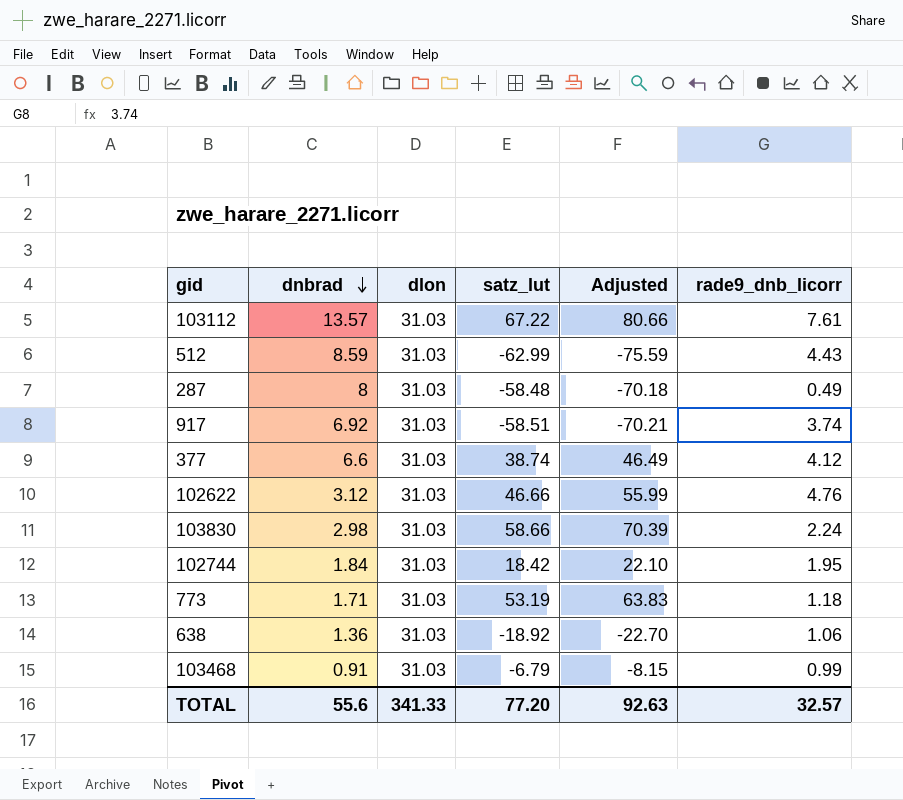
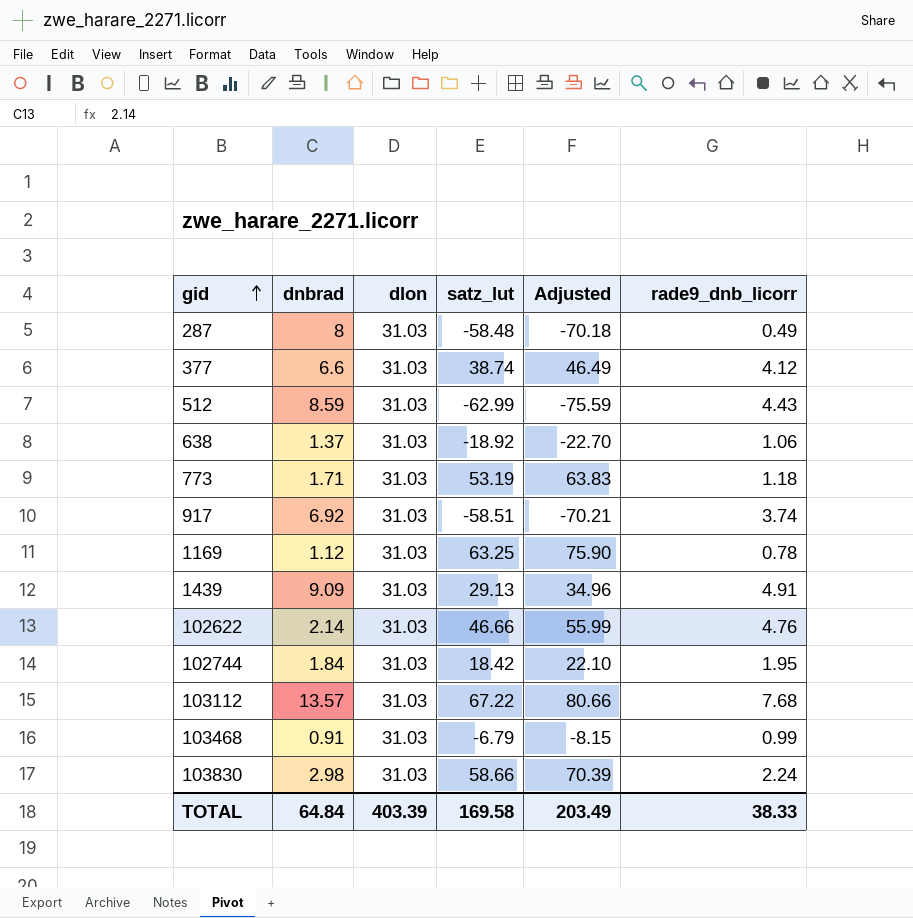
row order: dnbrad descending -> gid ascending
638 | dnbrad: 1.36 -> 1.37
row 1169: none -> 1.12 | 31.03 | 63.25 | 75.90 | 0.78
row 1439: none -> 9.09 | 31.03 | 29.13 | 34.96 | 4.91
102622 | dnbrad: 3.12 -> 2.14
103112 | rade9_dnb_licorr: 7.61 -> 7.68
TOTAL | dnbrad: 55.6 -> 64.84
TOTAL | dlon: 341.33 -> 403.39
TOTAL | satz_lut: 77.20 -> 169.58
TOTAL | Adjusted: 92.63 -> 203.49
TOTAL | rade9_dnb_licorr: 32.57 -> 38.33

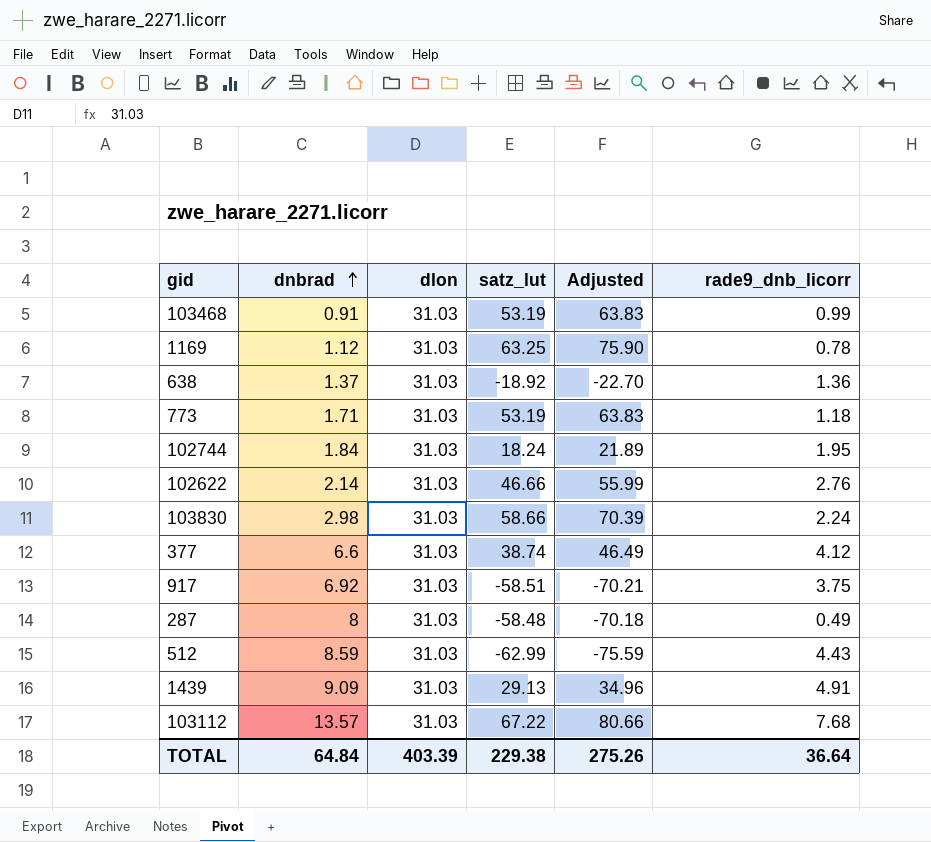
row order: gid ascending -> dnbrad ascending
103468 | satz_lut: -6.79 -> 53.19
103468 | Adjusted: -8.15 -> 63.83
638 | rade9_dnb_licorr: 1.06 -> 1.36
102744 | satz_lut: 18.42 -> 18.24
102744 | Adjusted: 22.10 -> 21.89
102622 | rade9_dnb_licorr: 4.76 -> 2.76
917 | rade9_dnb_licorr: 3.74 -> 3.75
TOTAL | satz_lut: 169.58 -> 229.38
TOTAL | Adjusted: 203.49 -> 275.26
TOTAL | rade9_dnb_licorr: 38.33 -> 36.64

